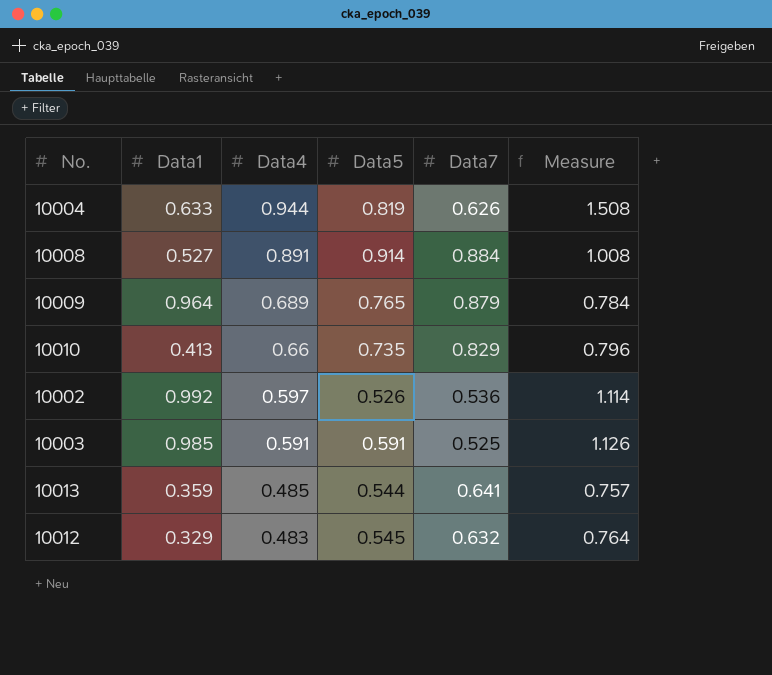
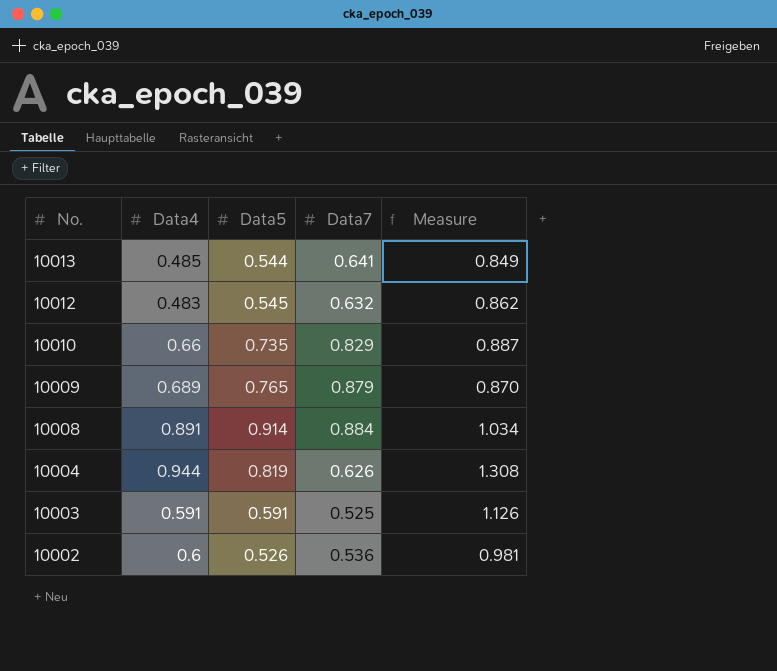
row order: Data4 descending -> No. descending
column Data1 | position: 2 -> none
column Measure | formula: [Data4] / [Data7] -> [Data5] / [Data7]
10002 | Data4: 0.597 -> 0.6

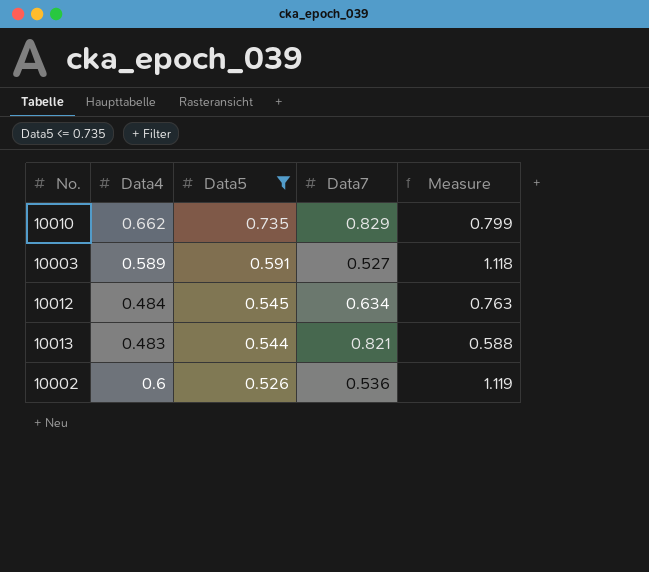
filter: none -> Data5 <= 0.735
row order: No. descending -> Data5 descending
column Measure | formula: [Data5] / [Data7] -> [Data4] / [Data7]
10010 | Data4: 0.66 -> 0.662
10003 | Data4: 0.591 -> 0.589
10003 | Data7: 0.525 -> 0.527
10012 | Data4: 0.483 -> 0.484
10012 | Data7: 0.632 -> 0.634
10013 | Data4: 0.485 -> 0.483
10013 | Data7: 0.641 -> 0.821

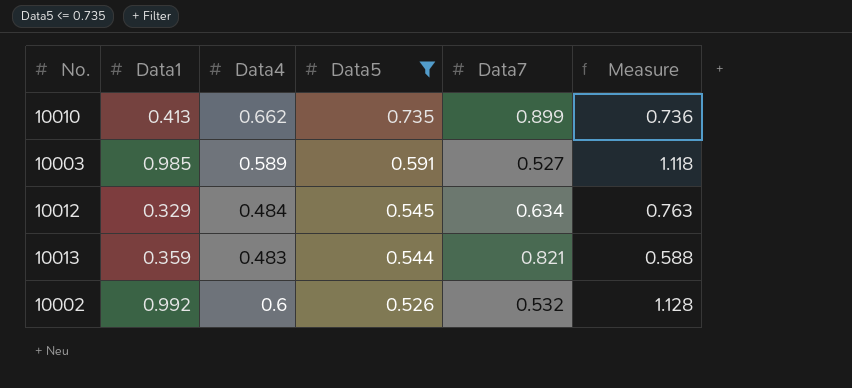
column Data1 | position: none -> 2
10010 | Data7: 0.829 -> 0.899
10010 | Measure: 0.799 -> 0.736
10002 | Data7: 0.536 -> 0.532
10002 | Measure: 1.119 -> 1.128

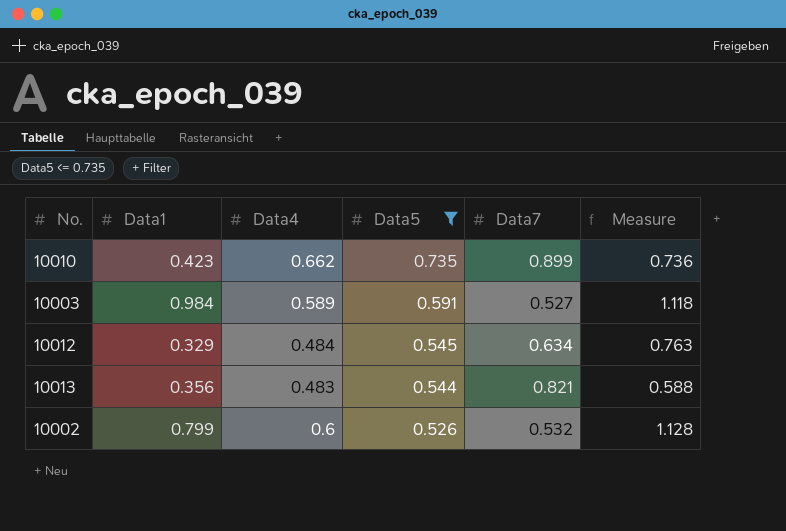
10010 | Data1: 0.413 -> 0.423
10003 | Data1: 0.985 -> 0.984
10013 | Data1: 0.359 -> 0.356
10002 | Data1: 0.992 -> 0.799

